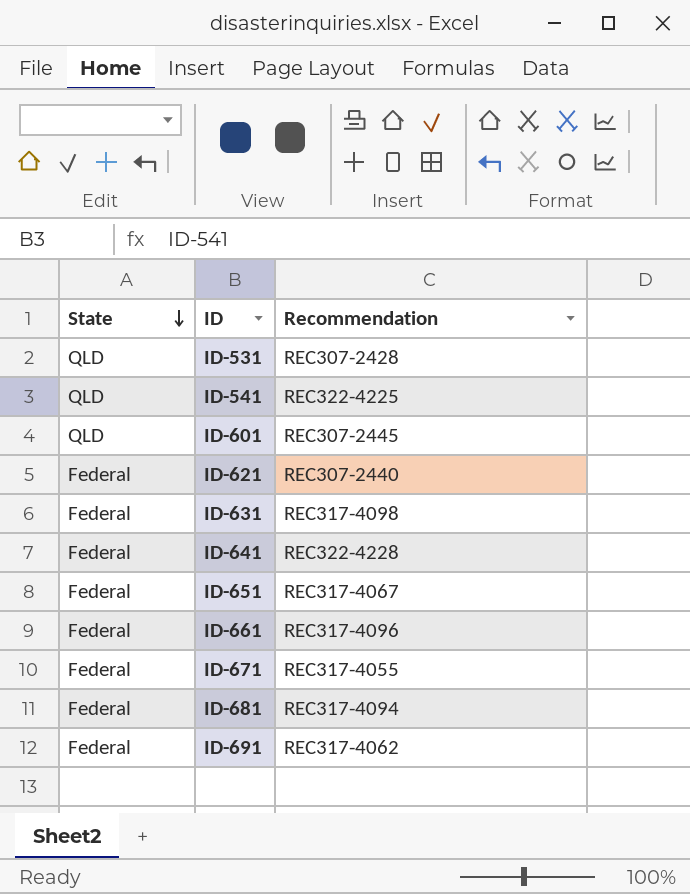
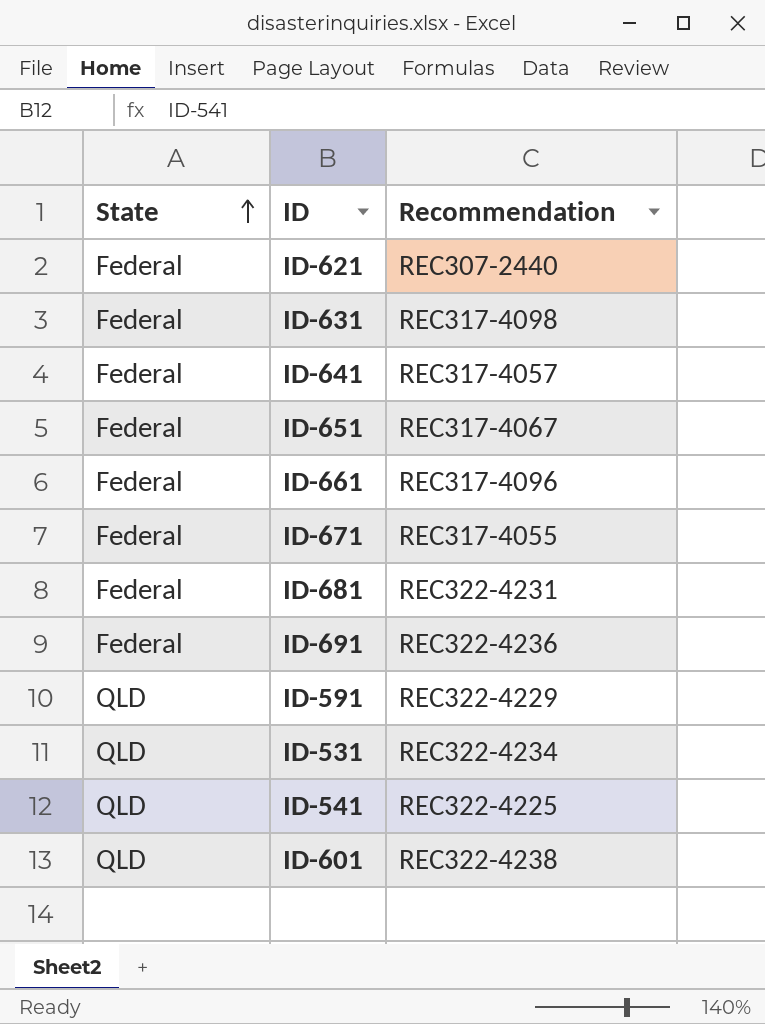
row order: State descending -> State ascending
ID-641 | Recommendation: REC322-4228 -> REC317-4057
ID-681 | Recommendation: REC317-4094 -> REC322-4231
ID-691 | Recommendation: REC317-4062 -> REC322-4236
row ID-591: none -> QLD | REC322-4229
ID-531 | Recommendation: REC307-2428 -> REC322-4234
ID-601 | Recommendation: REC307-2445 -> REC322-4238

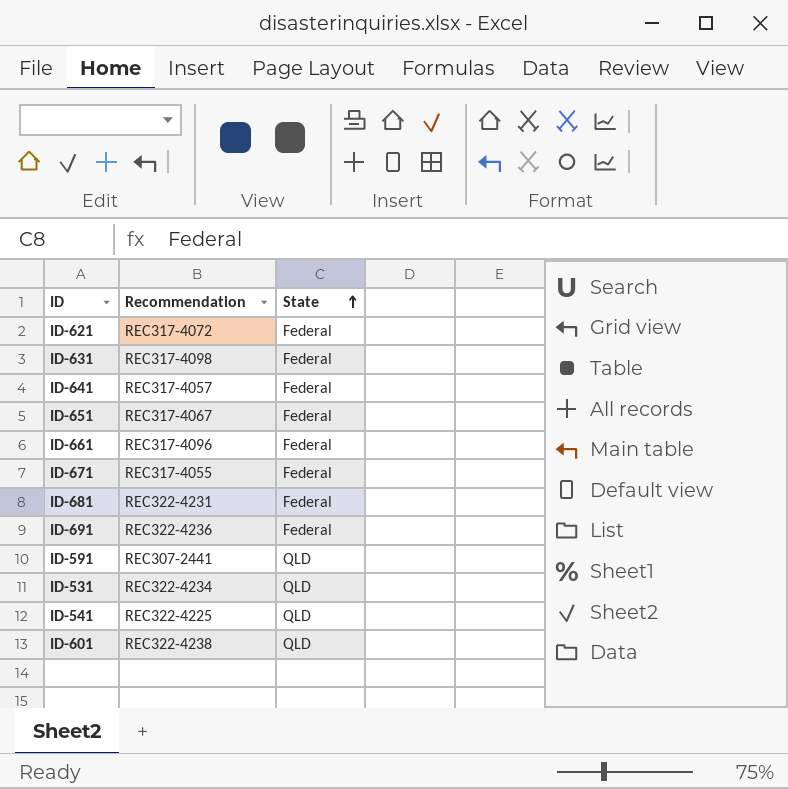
column State | position: 1 -> 3
ID-621 | Recommendation: REC307-2440 -> REC317-4072
ID-591 | Recommendation: REC322-4229 -> REC307-2441

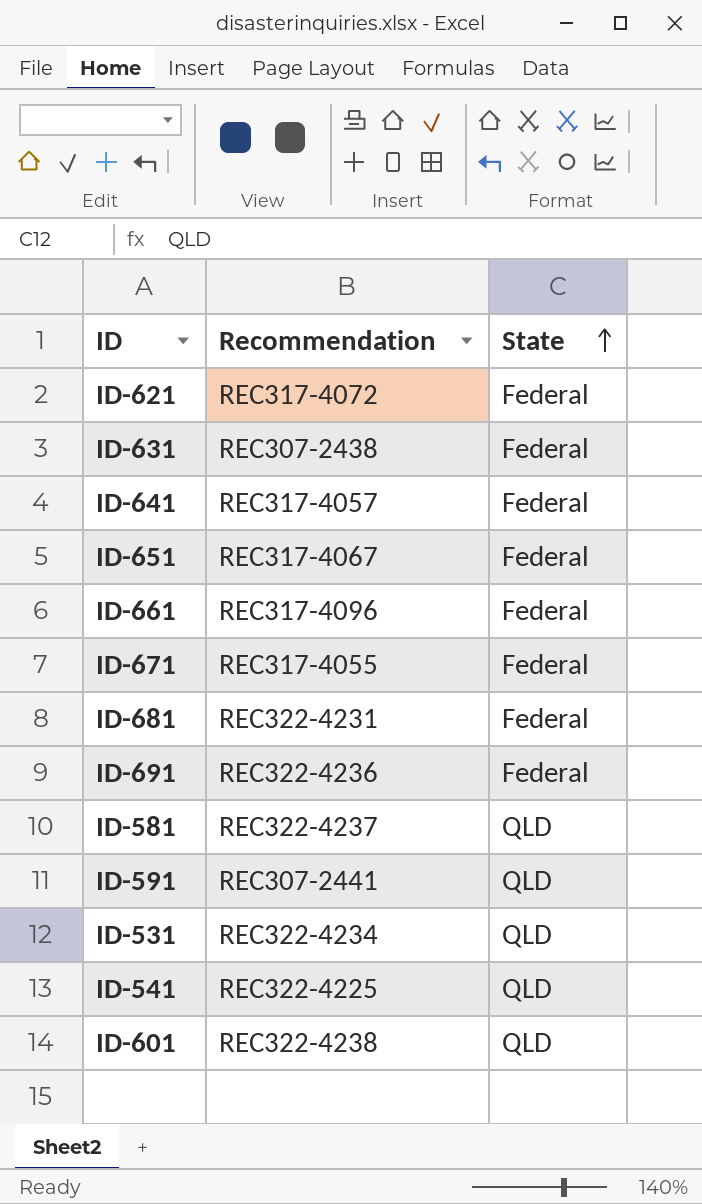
ID-631 | Recommendation: REC317-4098 -> REC307-2438
row ID-581: none -> REC322-4237 | QLD

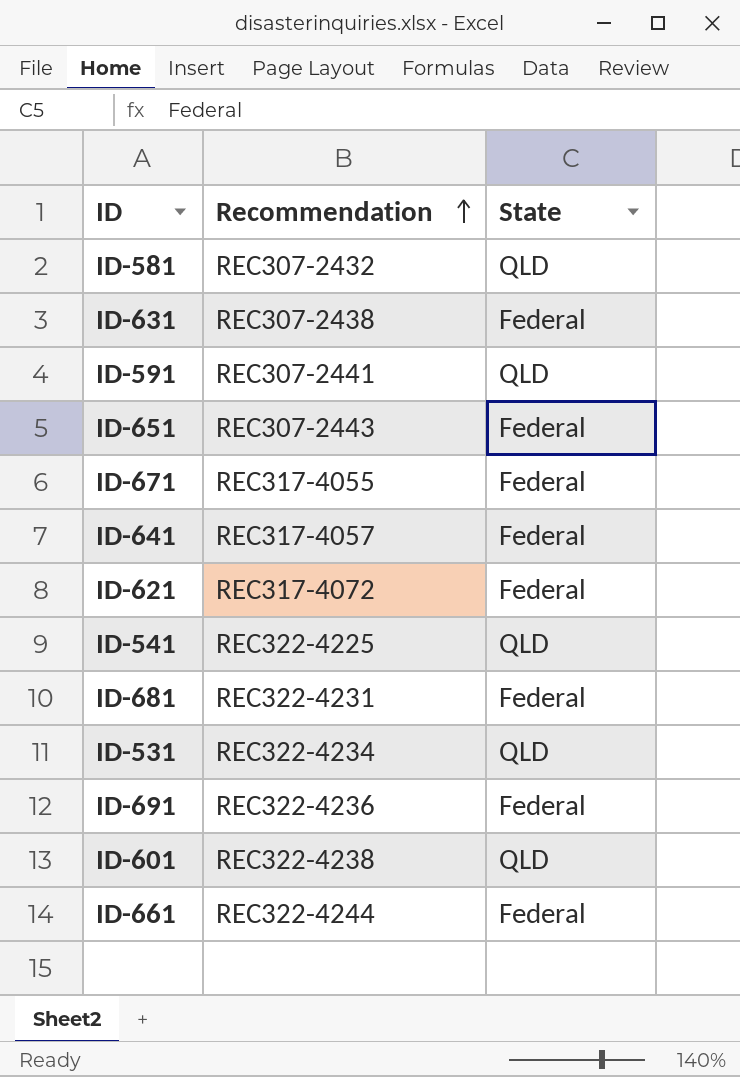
row order: State ascending -> Recommendation ascending
ID-581 | Recommendation: REC322-4237 -> REC307-2432
ID-651 | Recommendation: REC317-4067 -> REC307-2443
ID-661 | Recommendation: REC317-4096 -> REC322-4244

